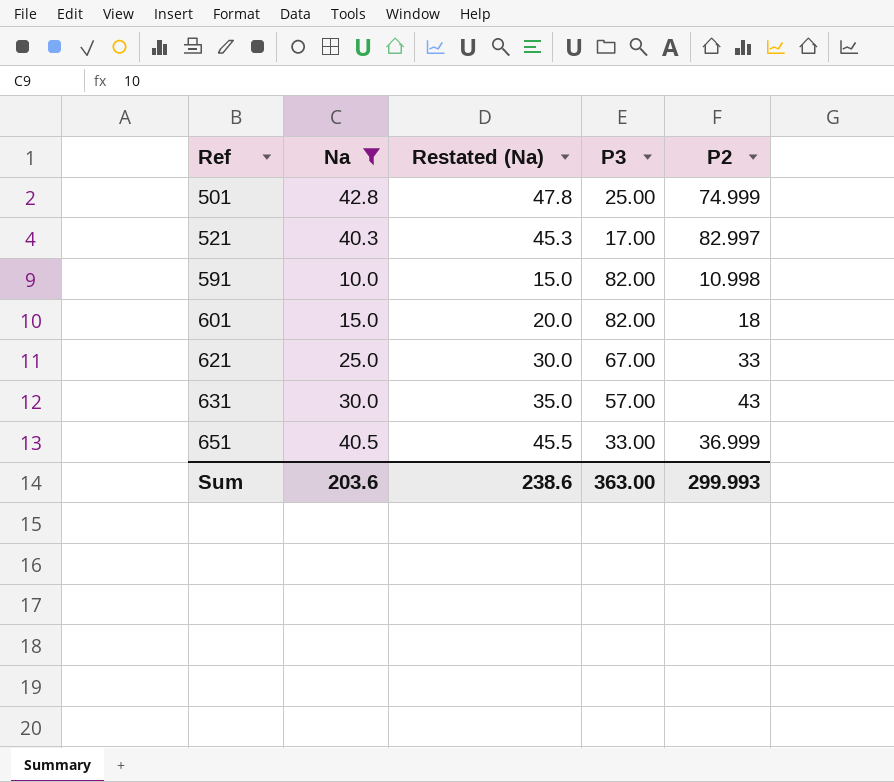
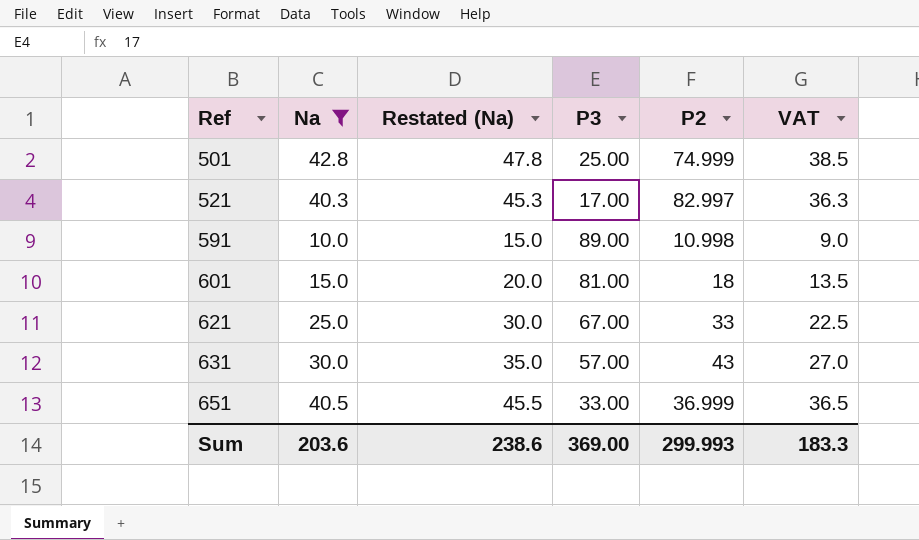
column VAT | formula: none -> [Na] * 0.9
591 | P3: 82.00 -> 89.00
601 | P3: 82.00 -> 81.00
Sum | P3: 363.00 -> 369.00

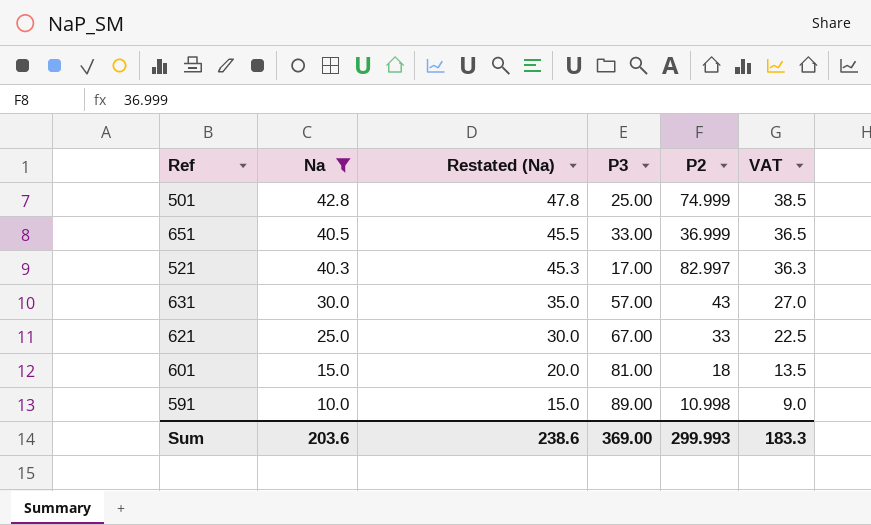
row order: Ref ascending -> Na descending

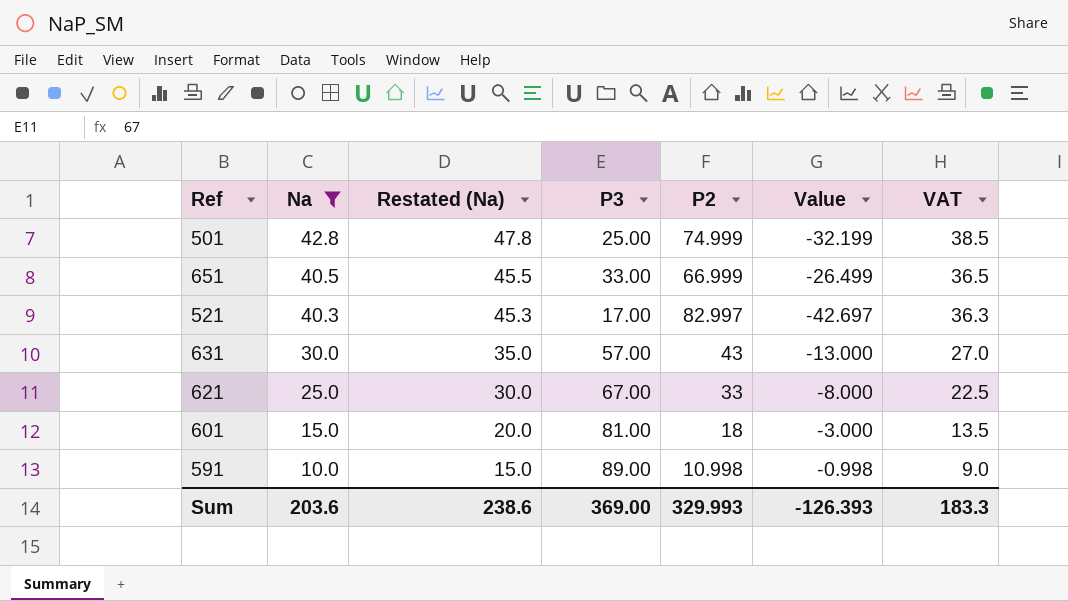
column Value | formula: none -> [Na] - [P2]
651 | P2: 36.999 -> 66.999
Sum | P2: 299.993 -> 329.993

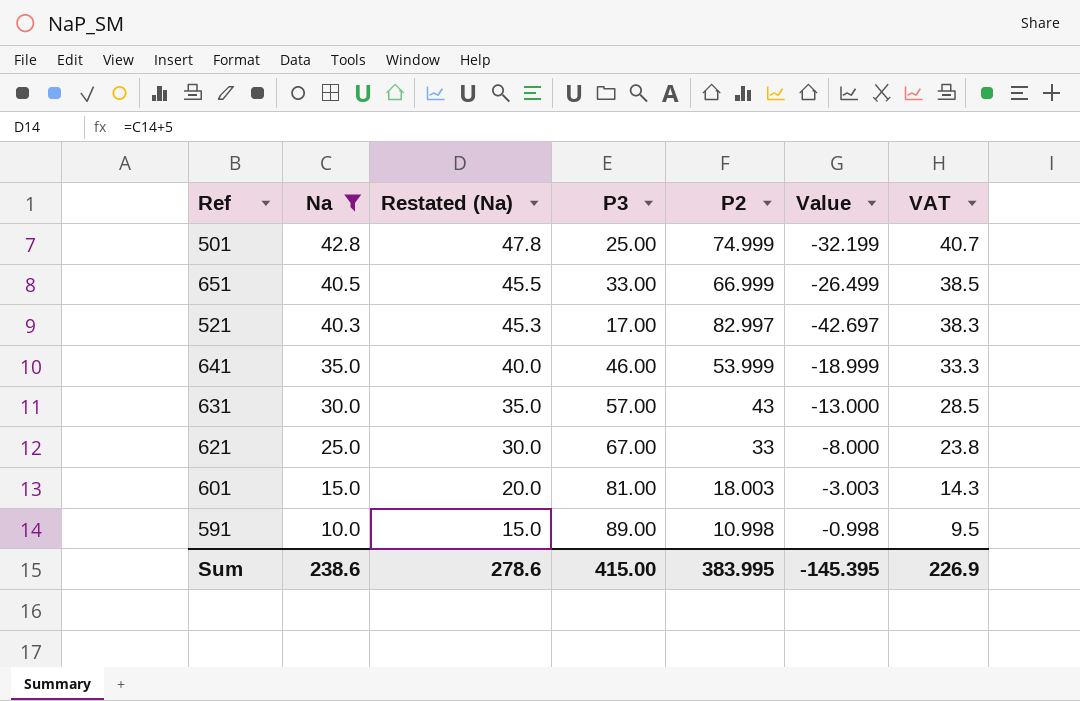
column VAT | formula: [Na] * 0.9 -> [Na] * 0.95
row 641: none -> 35.0 | 40.0 | 46.00 | 53.999 | -18.999 | 33.3
601 | P2: 18 -> 18.003
601 | Value: -3.000 -> -3.003
Sum | Na: 203.6 -> 238.6
Sum | Restated (Na): 238.6 -> 278.6
Sum | P3: 369.00 -> 415.00
Sum | P2: 329.993 -> 383.995
Sum | Value: -126.393 -> -145.395
Sum | VAT: 183.3 -> 226.9

